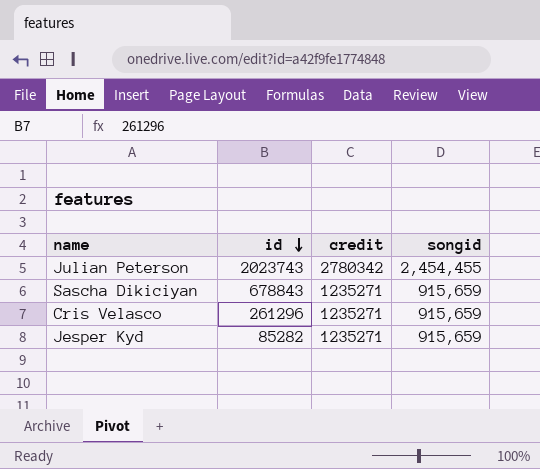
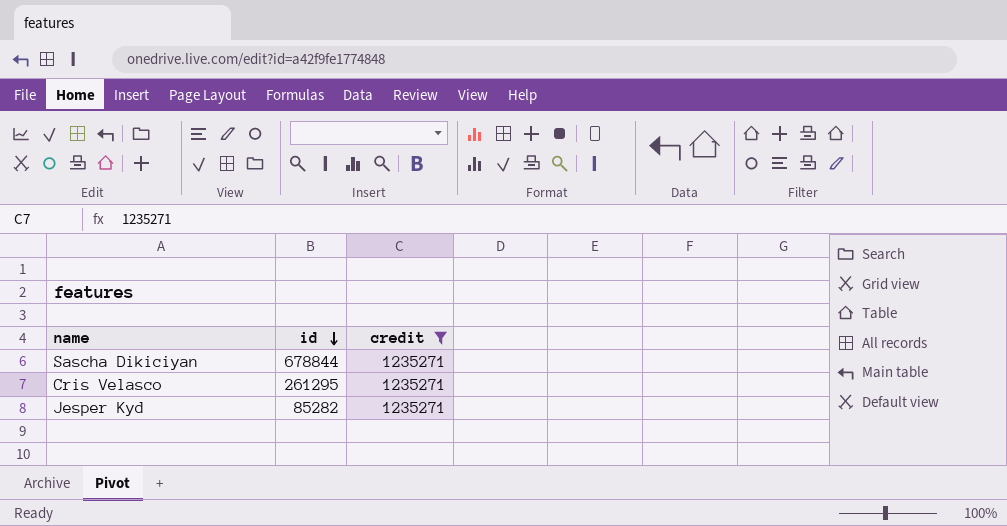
filter: none -> credit = 1235271
column songid | position: 4 -> none
Sascha Dikiciyan | id: 678843 -> 678844
Cris Velasco | id: 261296 -> 261295

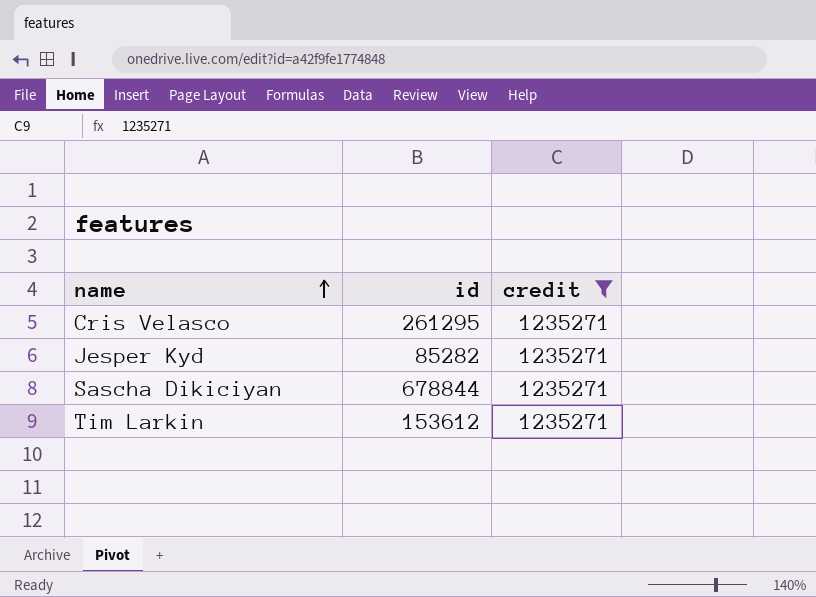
row order: id descending -> name ascending
row Tim Larkin: none -> 153612 | 1235271

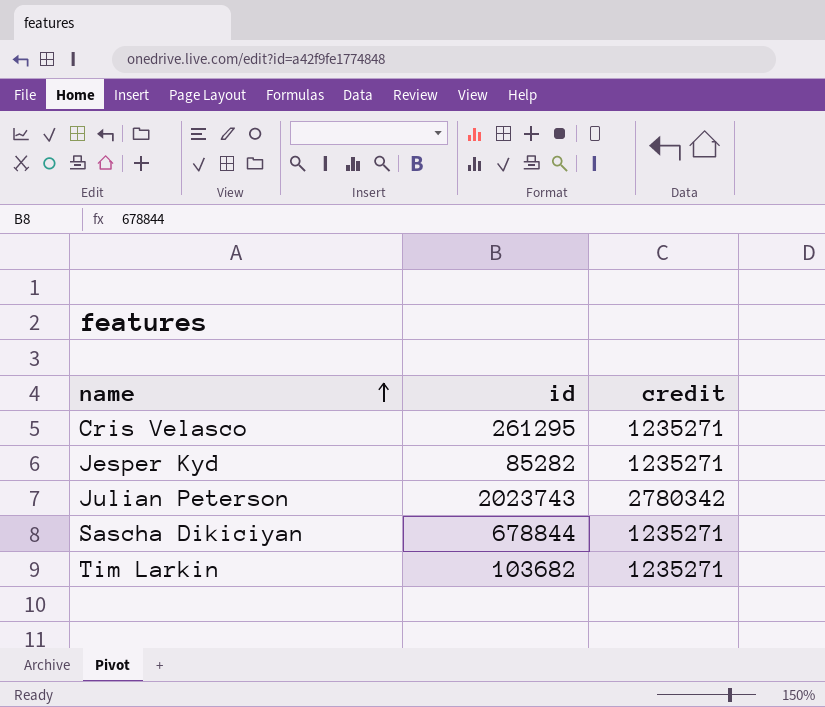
filter: credit = 1235271 -> none
Tim Larkin | id: 153612 -> 103682

